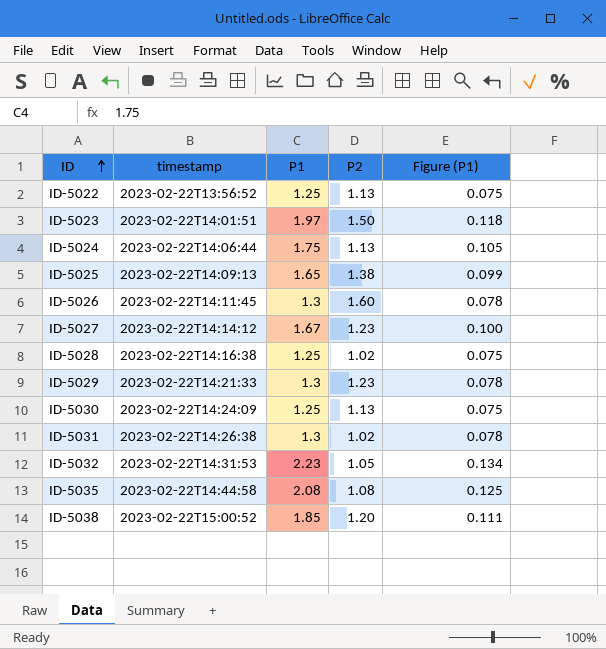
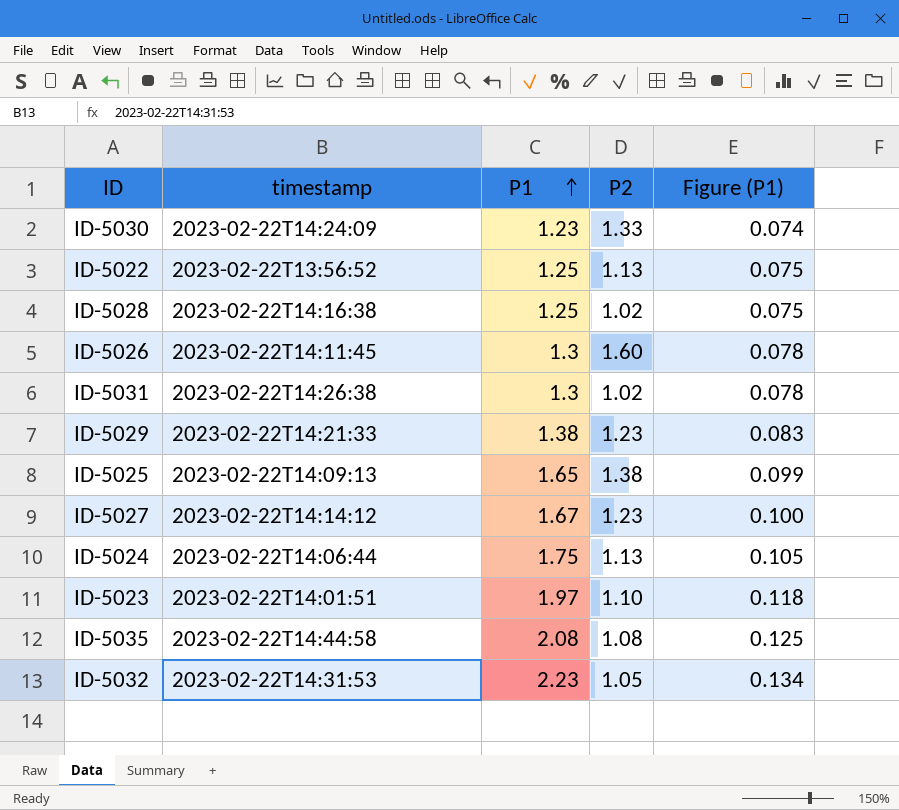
row order: ID ascending -> P1 ascending
row ID-5038: 2023-02-22T15:00:52 | 1.85 | 1.20 | 0.111 -> none
ID-5030 | P1: 1.25 -> 1.23
ID-5030 | P2: 1.13 -> 1.33
ID-5030 | Figure (P1): 0.075 -> 0.074
ID-5029 | P1: 1.3 -> 1.38
ID-5029 | Figure (P1): 0.078 -> 0.083
ID-5023 | P2: 1.50 -> 1.10

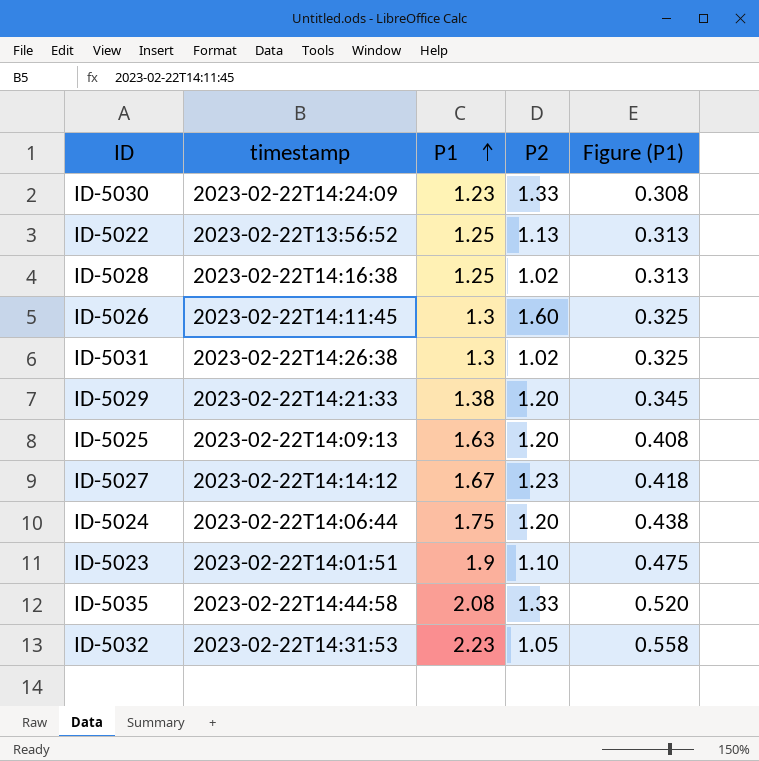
column Figure (P1) | formula: [P1] * 0.06 -> [P1] * 0.25
ID-5029 | P2: 1.23 -> 1.20
ID-5025 | P1: 1.65 -> 1.63
ID-5025 | P2: 1.38 -> 1.20
ID-5024 | P2: 1.13 -> 1.20
ID-5023 | P1: 1.97 -> 1.9
ID-5035 | P2: 1.08 -> 1.33

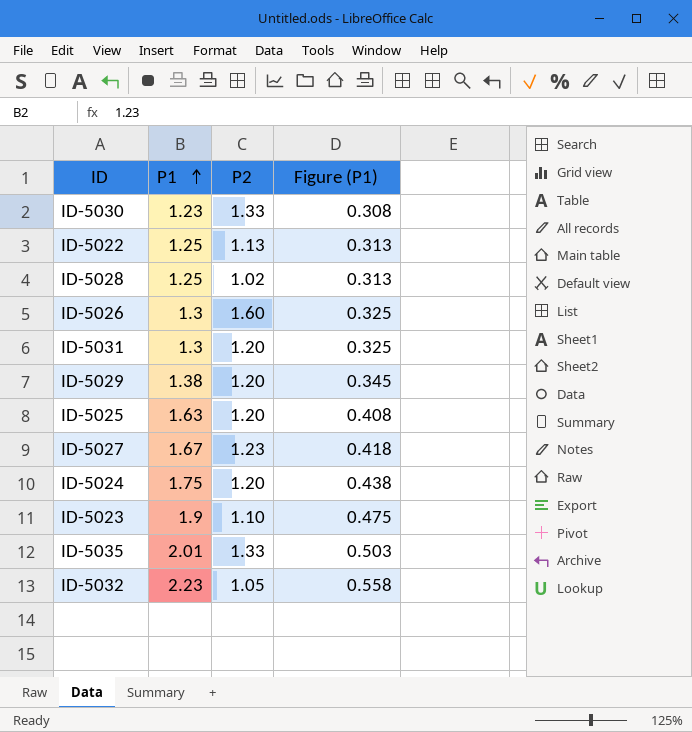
column timestamp | position: 2 -> none
ID-5031 | P2: 1.02 -> 1.20
ID-5035 | P1: 2.08 -> 2.01
ID-5035 | Figure (P1): 0.520 -> 0.503

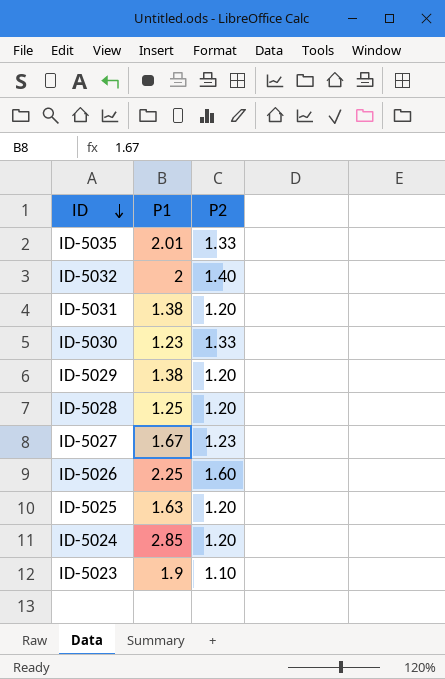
row order: P1 ascending -> ID descending
column Figure (P1) | formula: [P1] * 0.25 -> none
row ID-5022: 1.25 | 1.13 | 0.313 -> none
ID-5032 | P1: 2.23 -> 2
ID-5032 | P2: 1.05 -> 1.40
ID-5031 | P1: 1.3 -> 1.38
ID-5028 | P2: 1.02 -> 1.20
ID-5026 | P1: 1.3 -> 2.25
ID-5024 | P1: 1.75 -> 2.85

